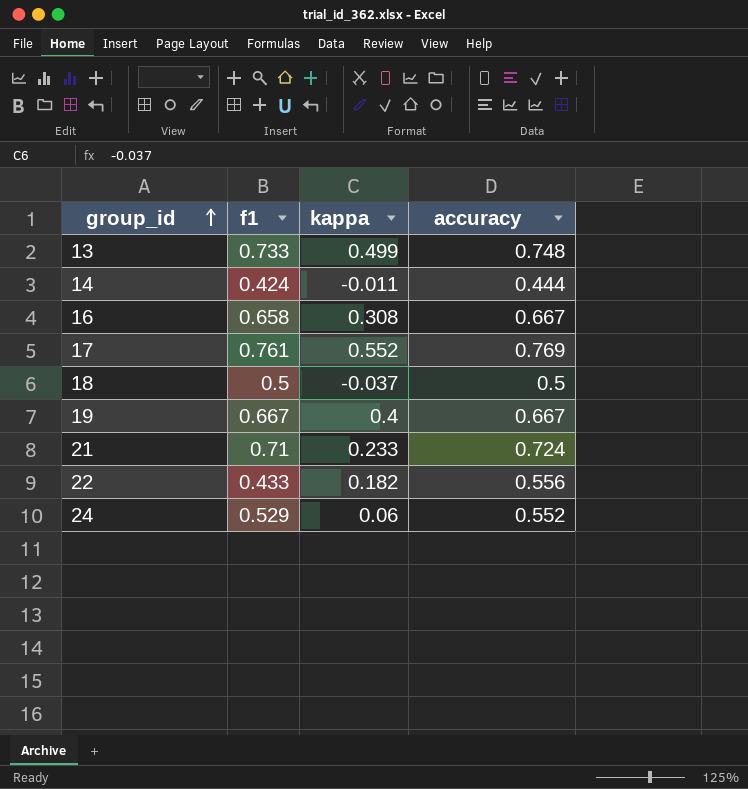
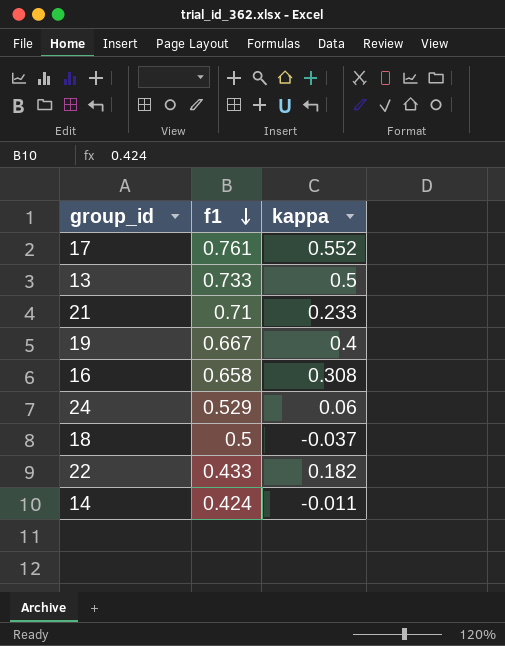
row order: group_id ascending -> f1 descending
column accuracy | position: 4 -> none
13 | kappa: 0.499 -> 0.5

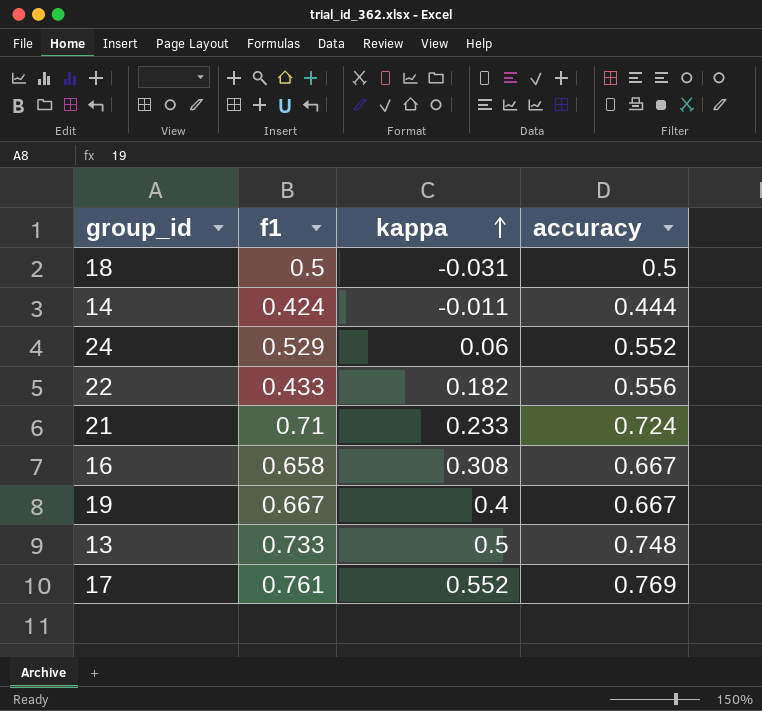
row order: f1 descending -> kappa ascending
column accuracy | position: none -> 4
18 | kappa: -0.037 -> -0.031

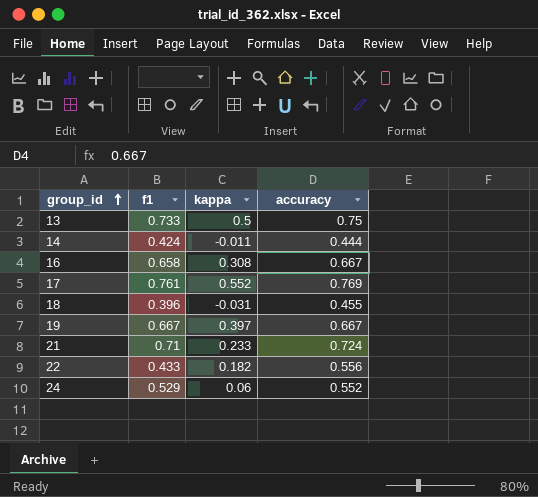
row order: kappa ascending -> group_id ascending
13 | accuracy: 0.748 -> 0.75
18 | f1: 0.5 -> 0.396
18 | accuracy: 0.5 -> 0.455
19 | kappa: 0.4 -> 0.397

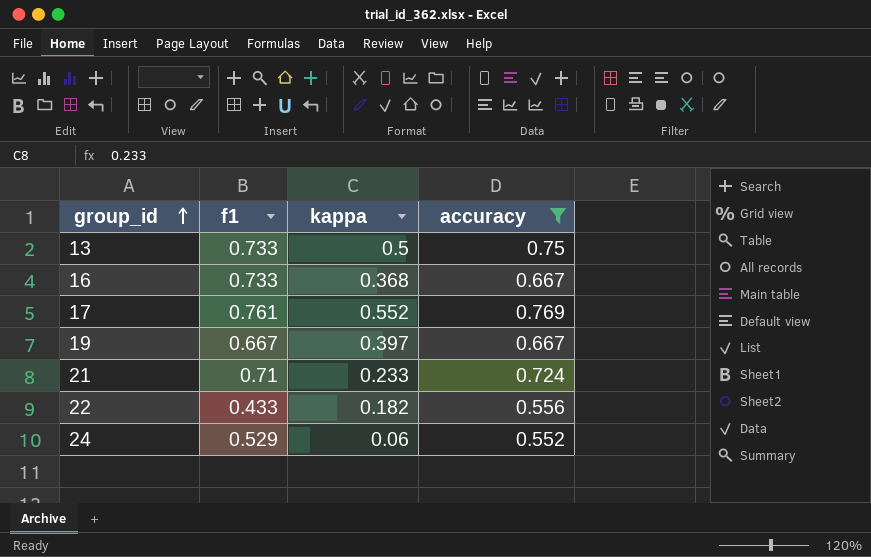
filter: none -> accuracy >= 0.552
16 | f1: 0.658 -> 0.733
16 | kappa: 0.308 -> 0.368

